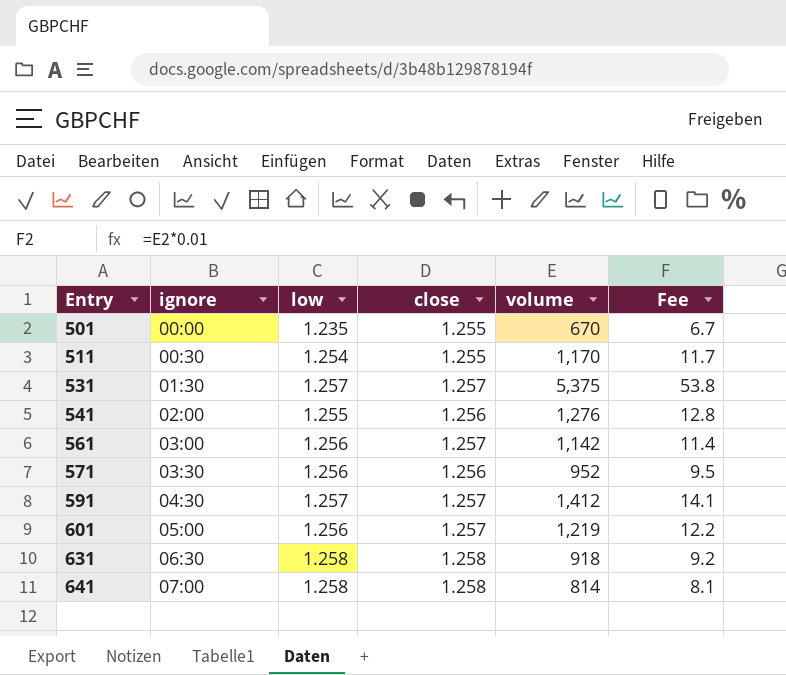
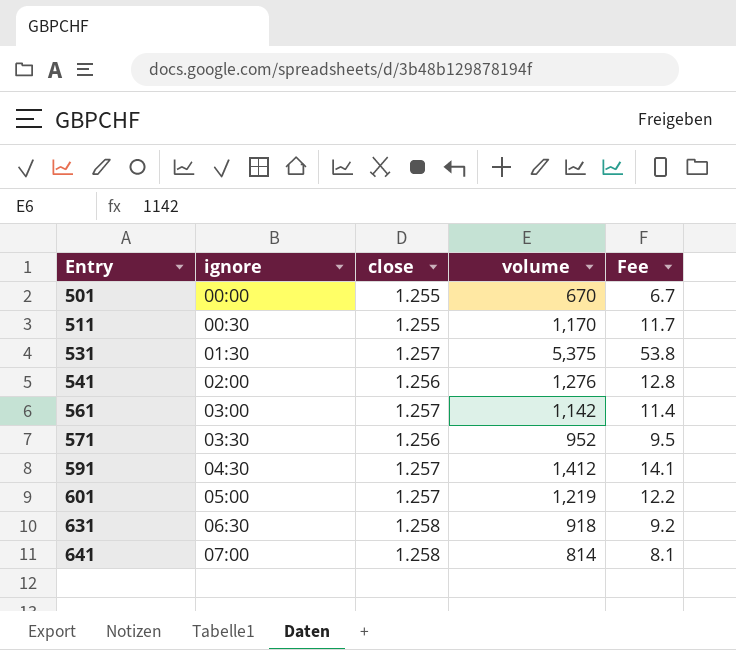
column low | position: 3 -> none

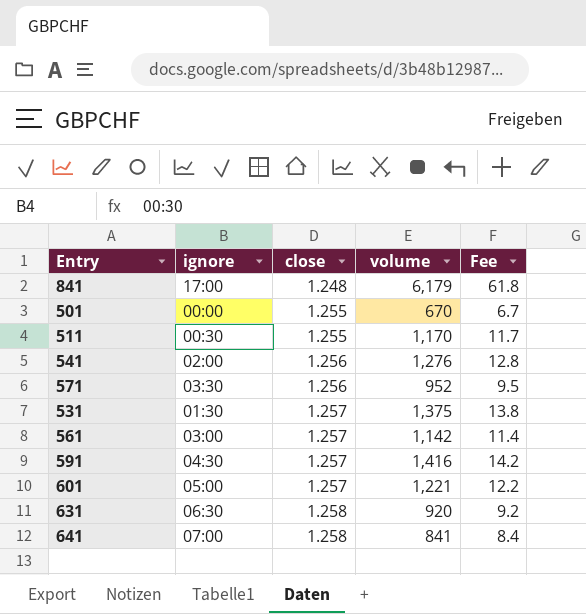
row order: Entry ascending -> close ascending
row 841: none -> 17:00 | 1.248 | 6,179 | 61.8
531 | volume: 5,375 -> 1,375
531 | Fee: 53.8 -> 13.8
591 | volume: 1,412 -> 1,416
591 | Fee: 14.1 -> 14.2
601 | volume: 1,219 -> 1,221
631 | volume: 918 -> 920
641 | volume: 814 -> 841
641 | Fee: 8.1 -> 8.4

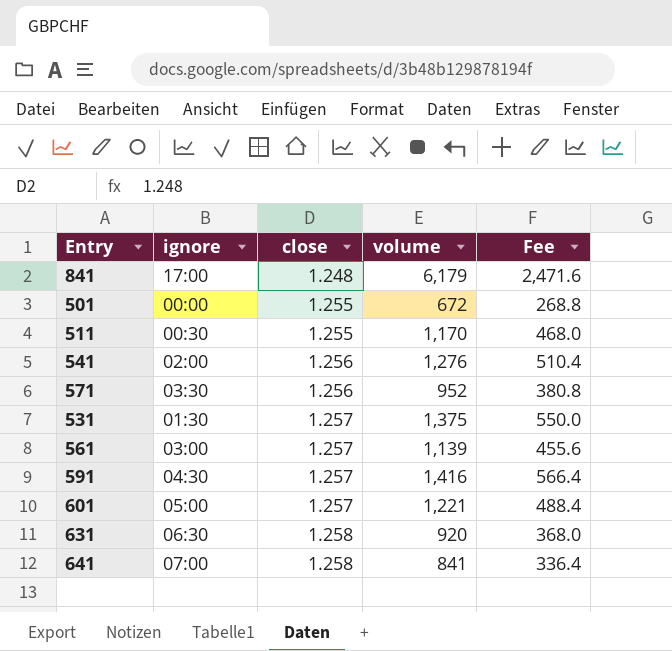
column Fee | formula: [volume] * 0.01 -> [volume] * 0.4
501 | volume: 670 -> 672
561 | volume: 1,142 -> 1,139

